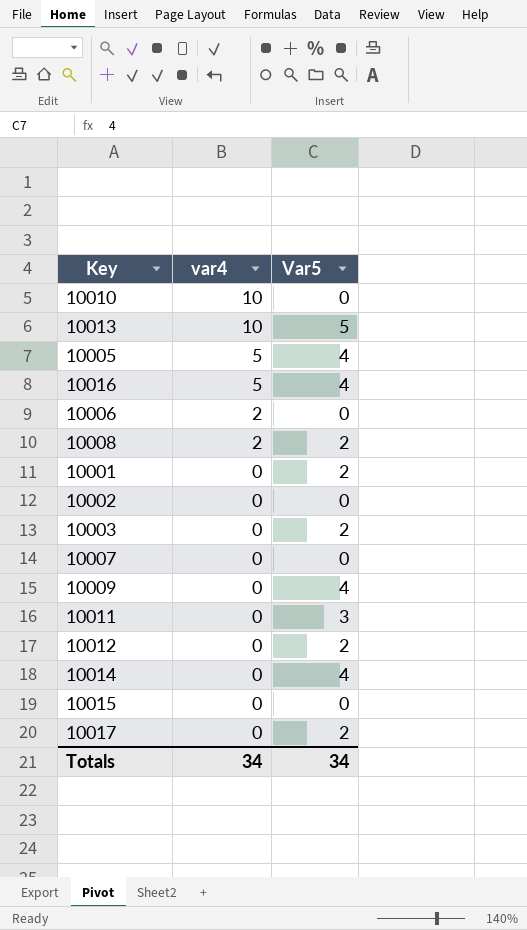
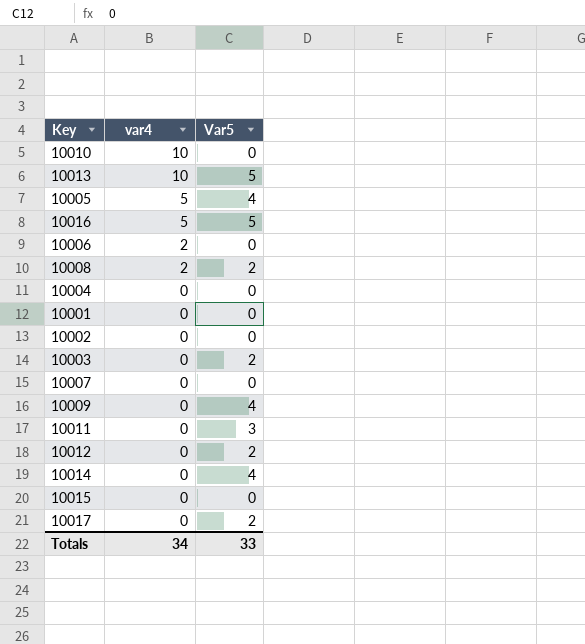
10016 | Var5: 4 -> 5
row 10004: none -> 0 | 0
10001 | Var5: 2 -> 0
Totals | Var5: 34 -> 33

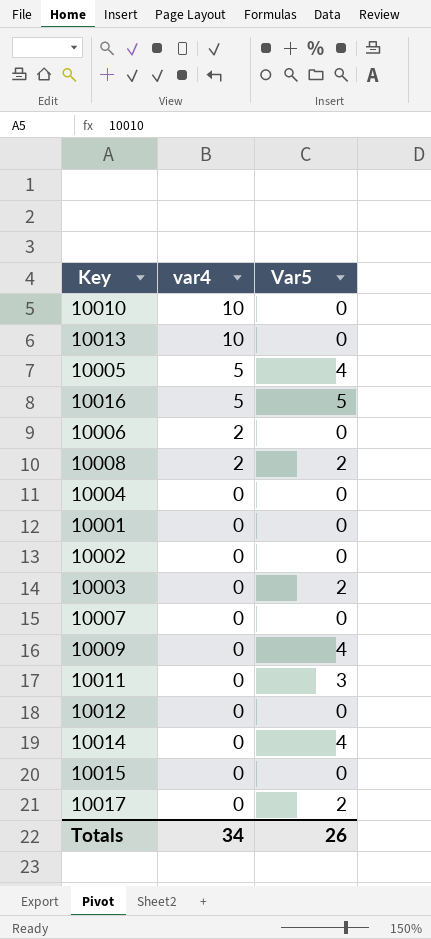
10013 | Var5: 5 -> 0
10012 | Var5: 2 -> 0
Totals | Var5: 33 -> 26

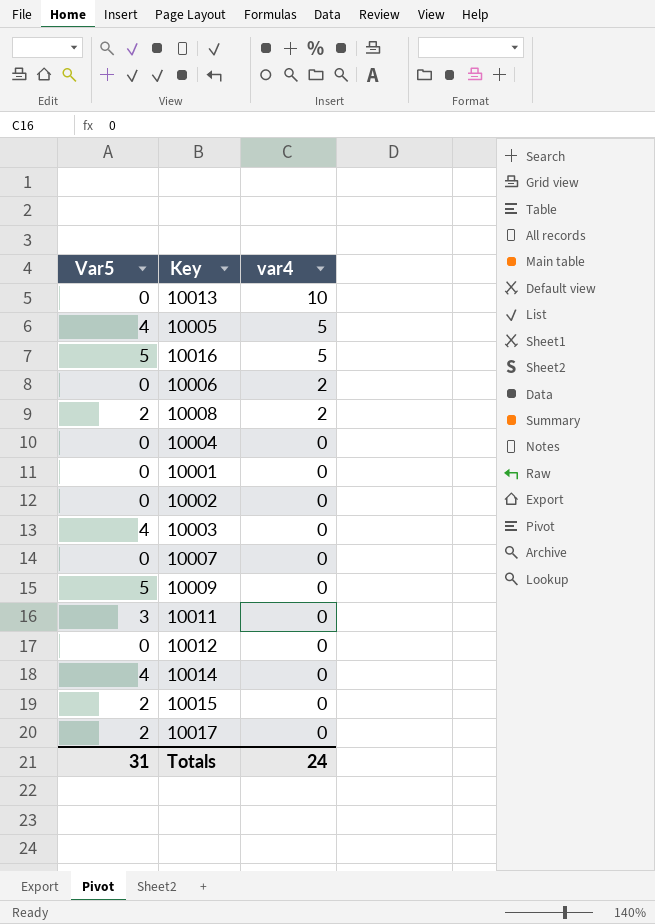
column Var5 | position: 3 -> 1
row 10010: 10 | 0 -> none
10003 | Var5: 2 -> 4
10009 | Var5: 4 -> 5
10015 | Var5: 0 -> 2
Totals | Var5: 26 -> 31
Totals | var4: 34 -> 24

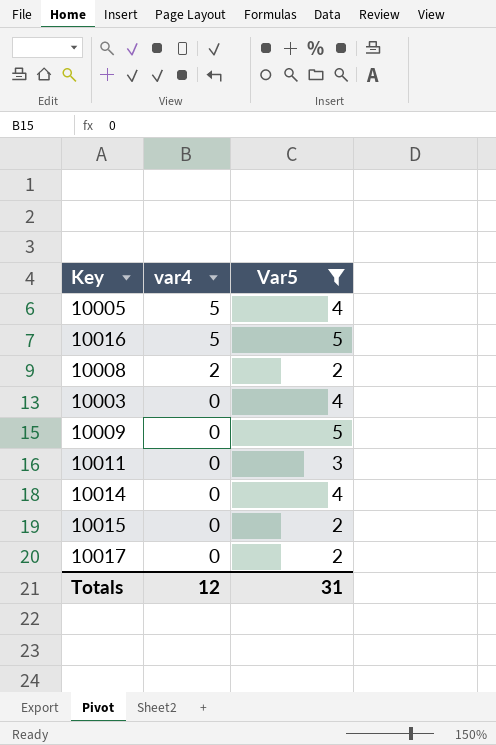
filter: none -> Var5 != 0
column Var5 | position: 1 -> 3
Totals | var4: 24 -> 12

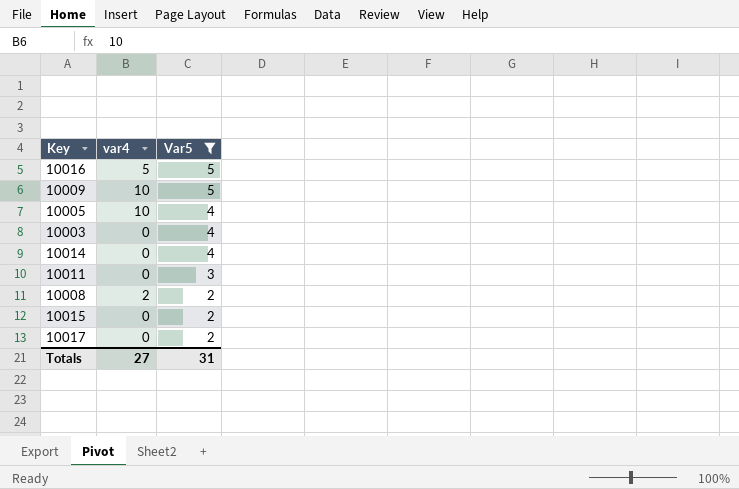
row order: var4 descending -> Var5 descending
10009 | var4: 0 -> 10
10005 | var4: 5 -> 10
Totals | var4: 12 -> 27

